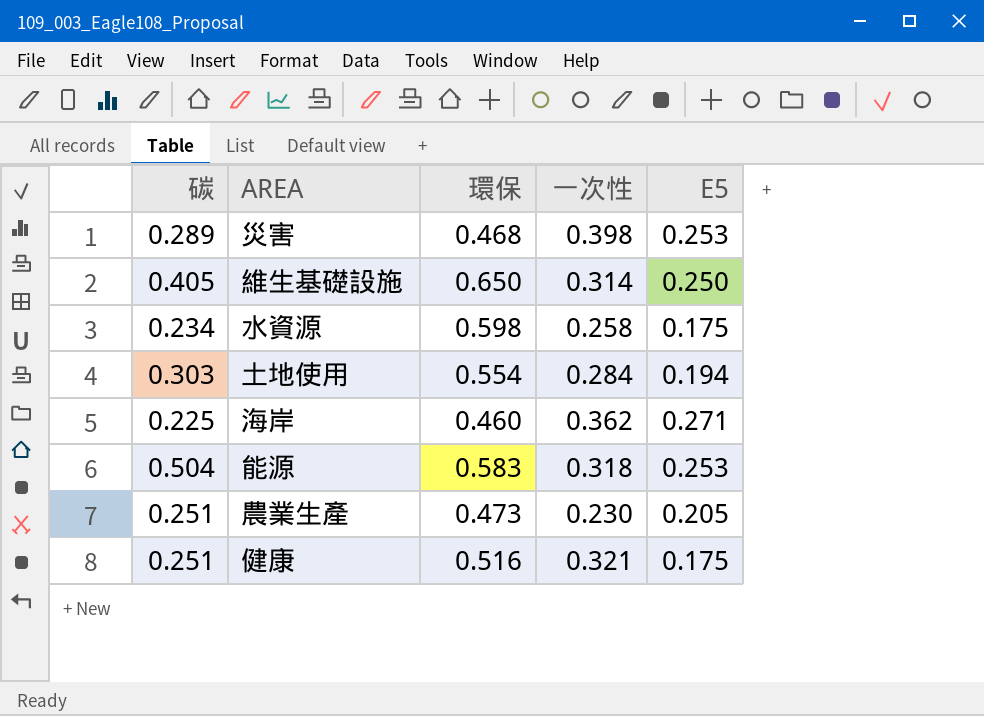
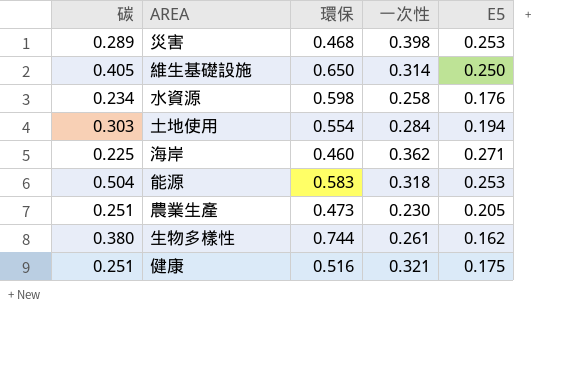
水資源 | E5: 0.175 -> 0.176
row 生物多樣性: none -> 0.380 | 0.744 | 0.261 | 0.162

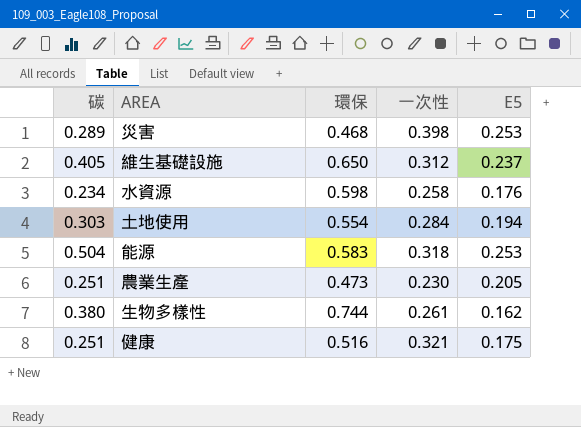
row 海岸: 0.225 | 0.460 | 0.362 | 0.271 -> none
維生基礎設施 | 一次性: 0.314 -> 0.312
維生基礎設施 | E5: 0.250 -> 0.237

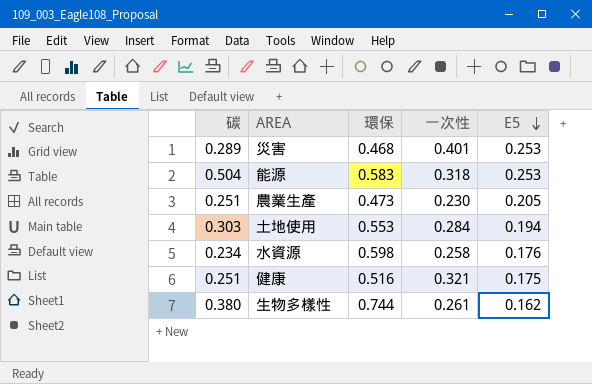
row order: none -> E5 descending
row 維生基礎設施: 0.405 | 0.650 | 0.312 | 0.237 -> none
災害 | 一次性: 0.398 -> 0.401
土地使用 | 環保: 0.554 -> 0.553

